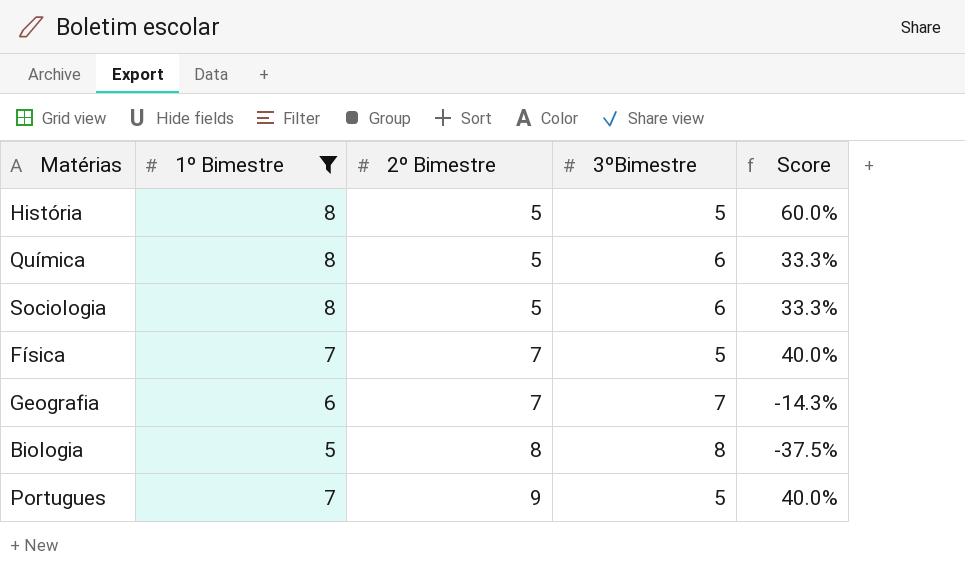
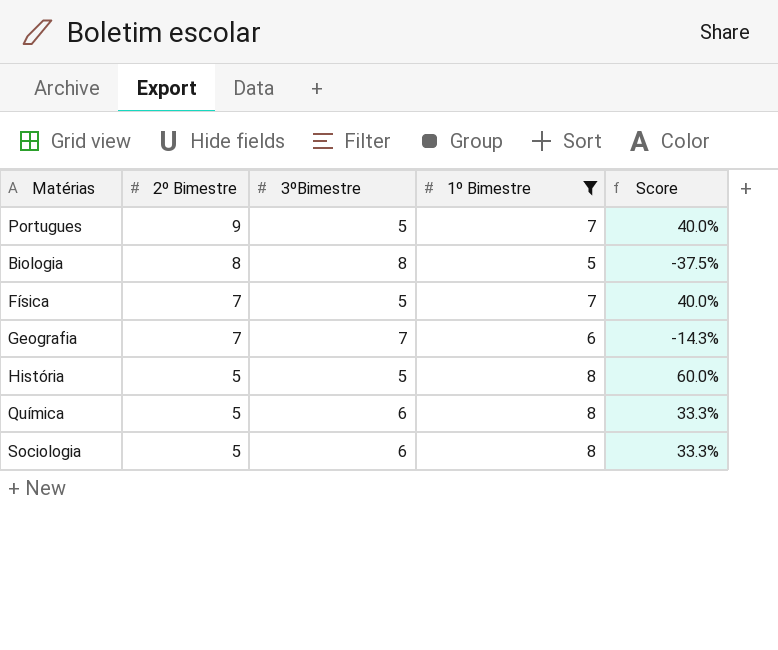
row order: 2º Bimestre ascending -> 2º Bimestre descending
column 1º Bimestre | position: 2 -> 4

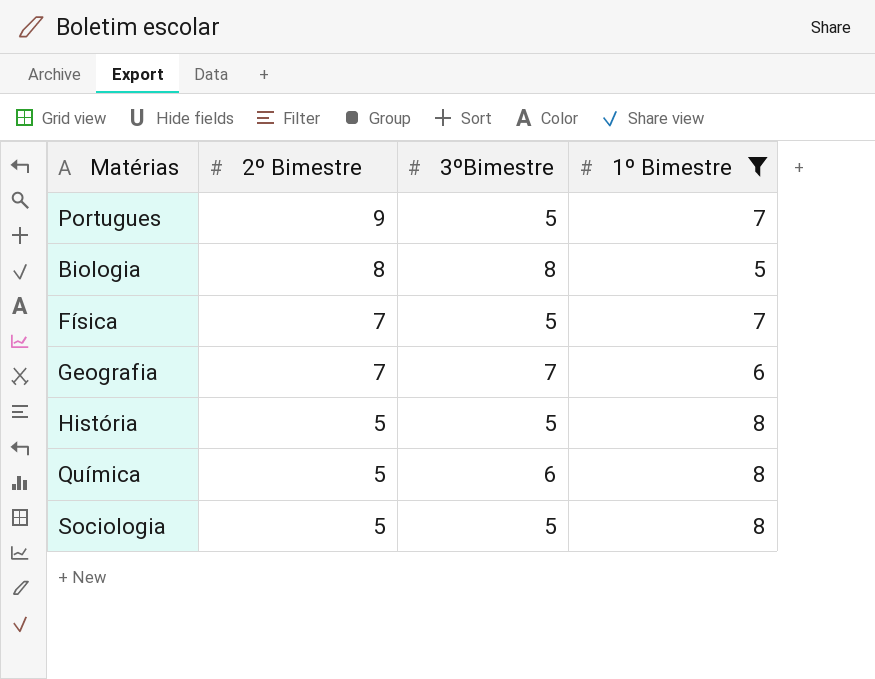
column Score | formula: ([1º Bimestre] - [3ºBimestre]) / [3ºBimestre] -> none
Sociologia | 3ºBimestre: 6 -> 5

